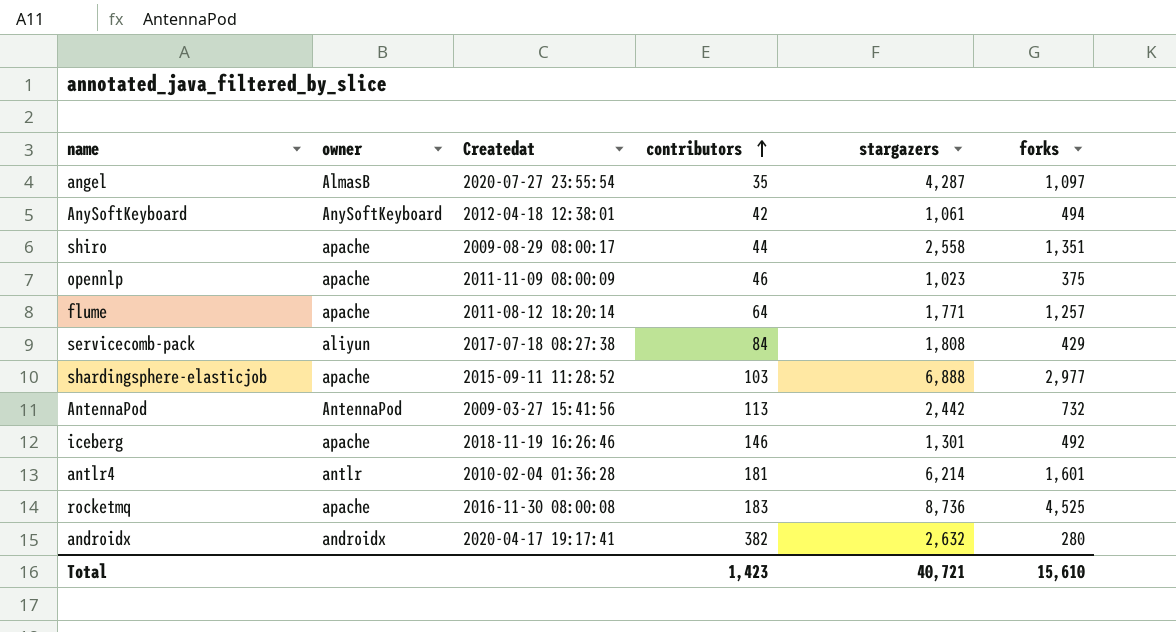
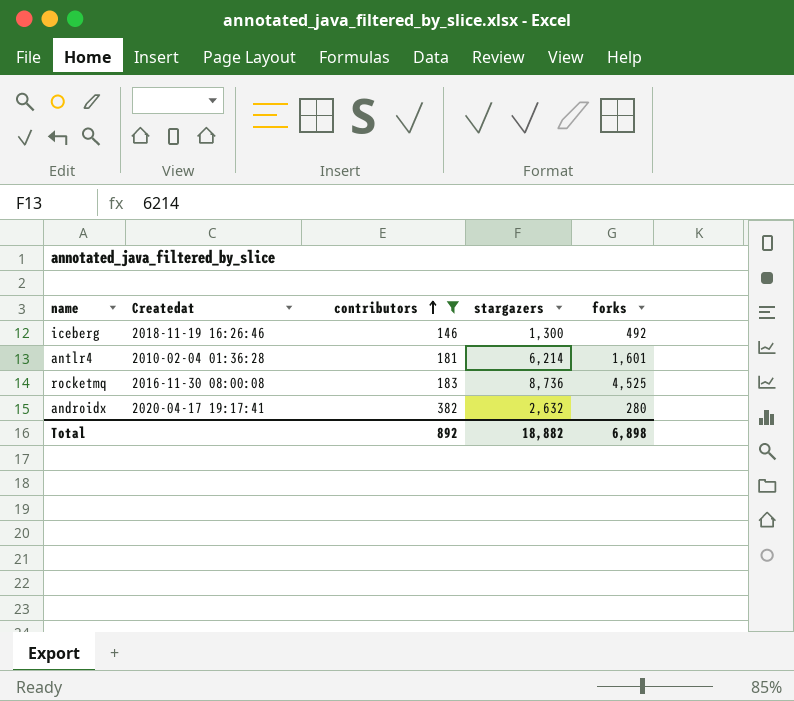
filter: none -> contributors >= 146
column owner | position: 2 -> none
iceberg | stargazers: 1,301 -> 1,300
Total | contributors: 1,423 -> 892
Total | stargazers: 40,721 -> 18,882
Total | forks: 15,610 -> 6,898

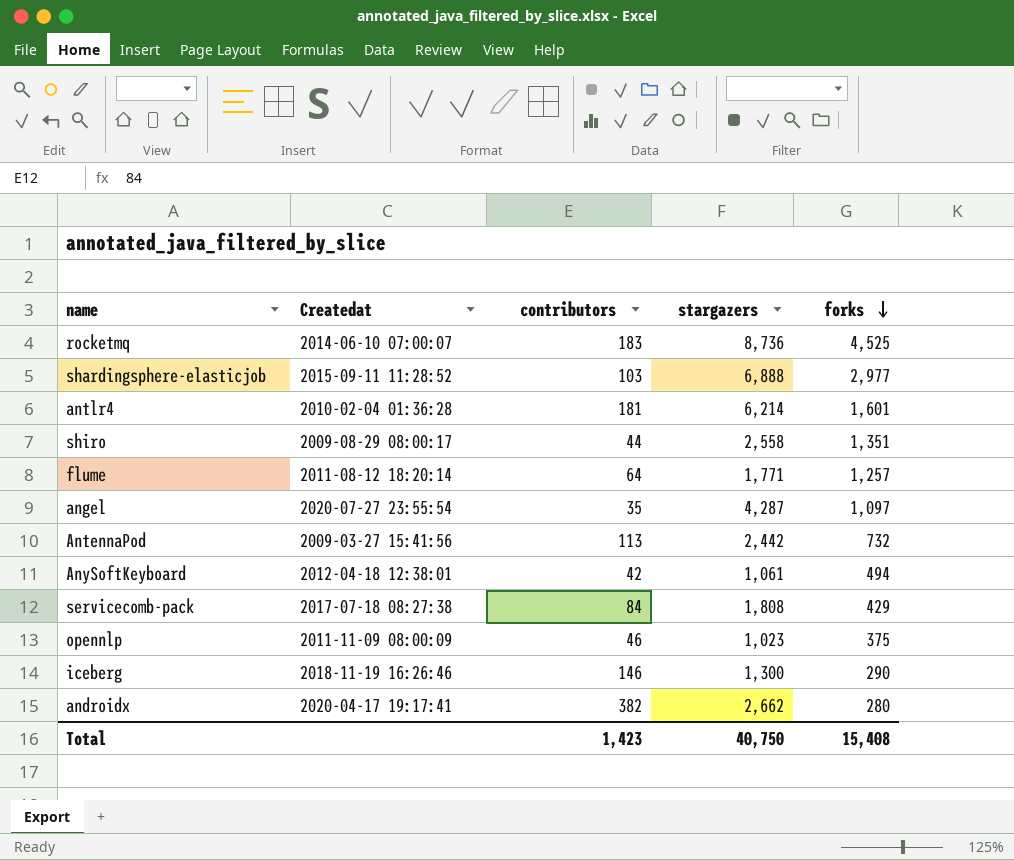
filter: contributors >= 146 -> none
row order: contributors ascending -> forks descending
rocketmq | Createdat: 2016-11-30 08:00:08 -> 2014-06-10 07:00:07
iceberg | forks: 492 -> 290
androidx | stargazers: 2,632 -> 2,662
Total | contributors: 892 -> 1,423
Total | stargazers: 18,882 -> 40,750
Total | forks: 6,898 -> 15,408

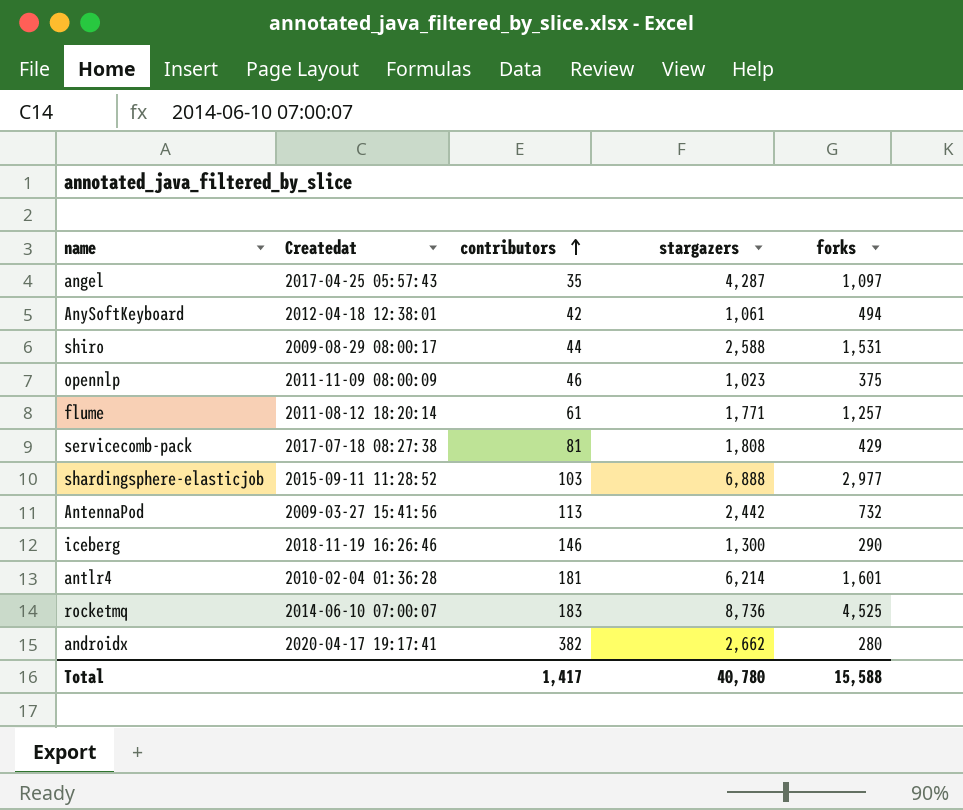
row order: forks descending -> contributors ascending
angel | Createdat: 2020-07-27 23:55:54 -> 2017-04-25 05:57:43
shiro | stargazers: 2,558 -> 2,588
shiro | forks: 1,351 -> 1,531
flume | contributors: 64 -> 61
servicecomb-pack | contributors: 84 -> 81
Total | contributors: 1,423 -> 1,417
Total | stargazers: 40,750 -> 40,780
Total | forks: 15,408 -> 15,588

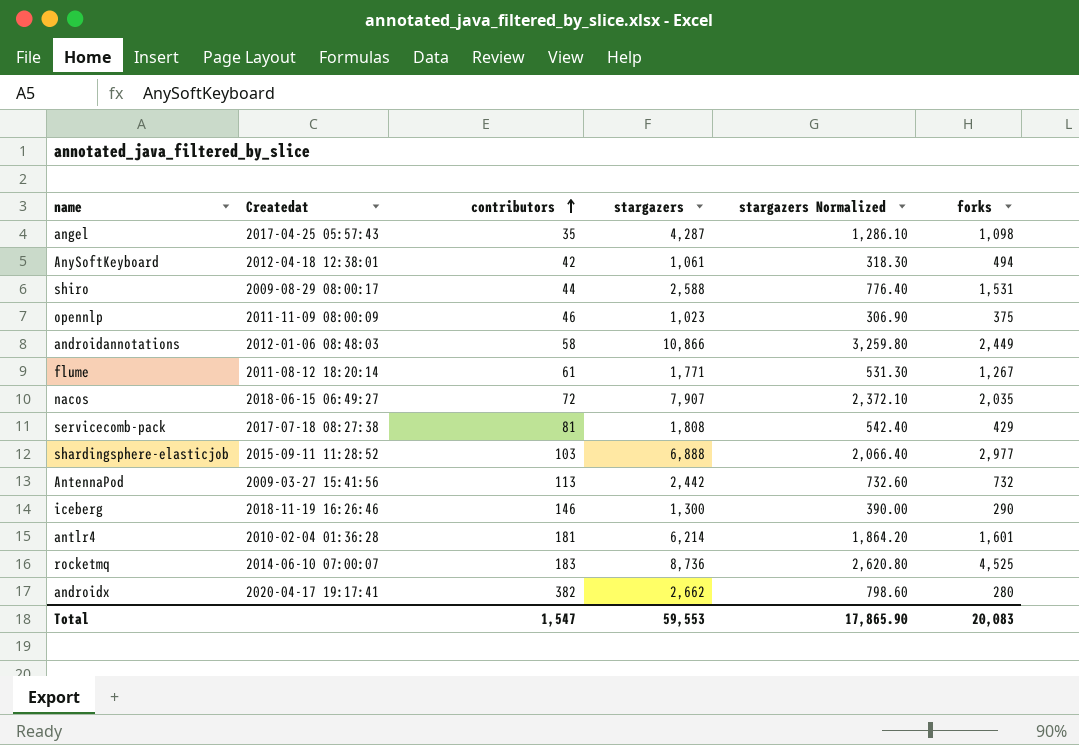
column stargazers Normalized | formula: none -> [stargazers] * 0.3
angel | forks: 1,097 -> 1,098
row androidannotations: none -> 2012-01-06 08:48:03 | 58 | 10,866 | 3,259.80 | 2,449
flume | forks: 1,257 -> 1,267
row nacos: none -> 2018-06-15 06:49:27 | 72 | 7,907 | 2,372.10 | 2,035
Total | contributors: 1,417 -> 1,547
Total | stargazers: 40,780 -> 59,553
Total | forks: 15,588 -> 20,083

